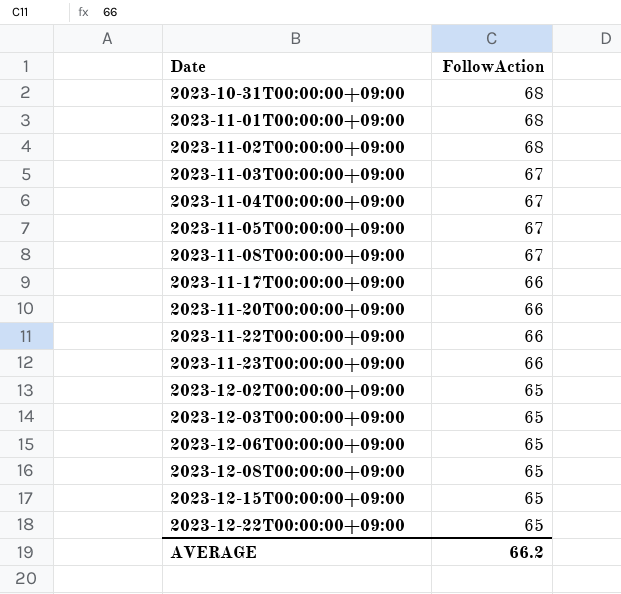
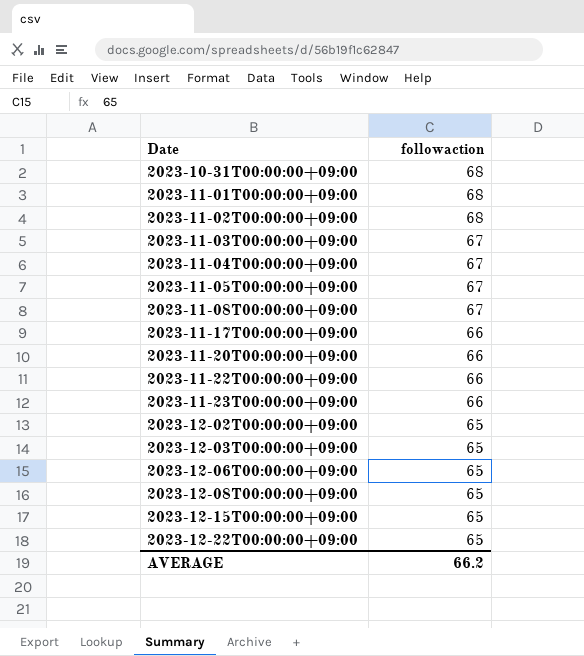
column name: FollowAction -> followaction

